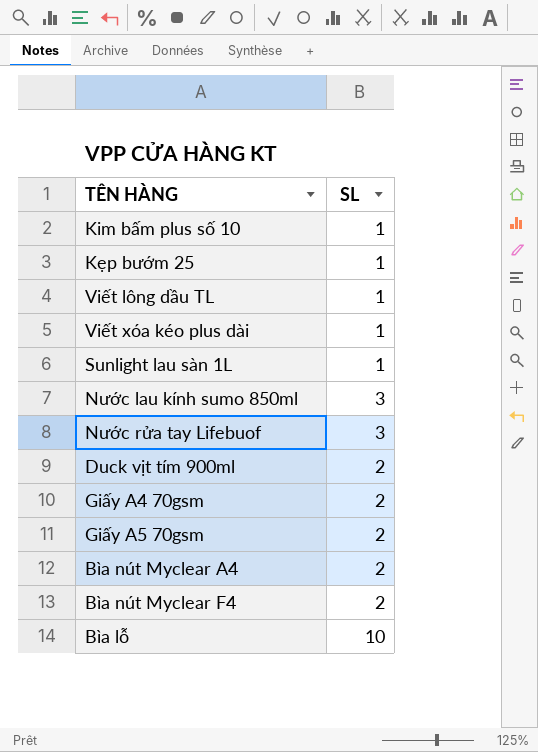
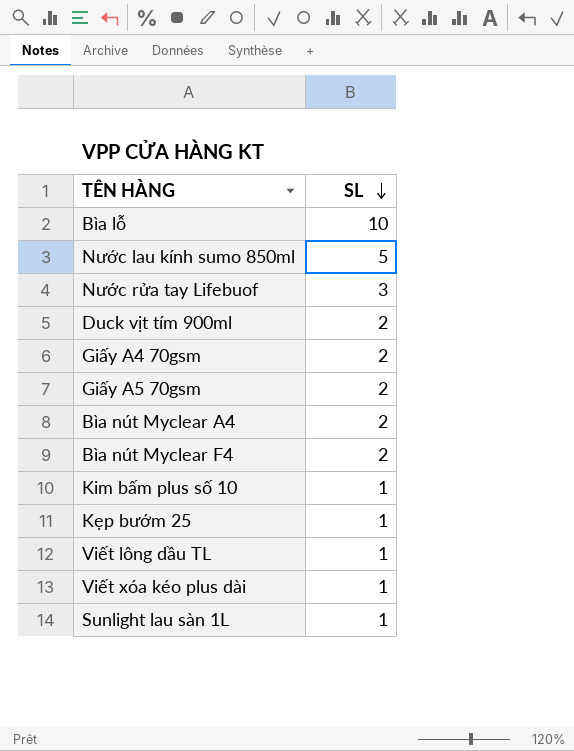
row order: none -> SL descending
Nước lau kính sumo 850ml | SL: 3 -> 5

